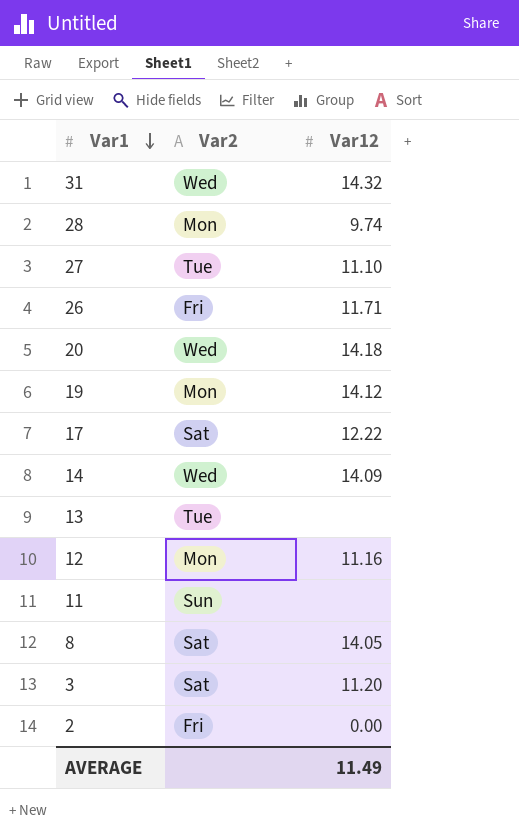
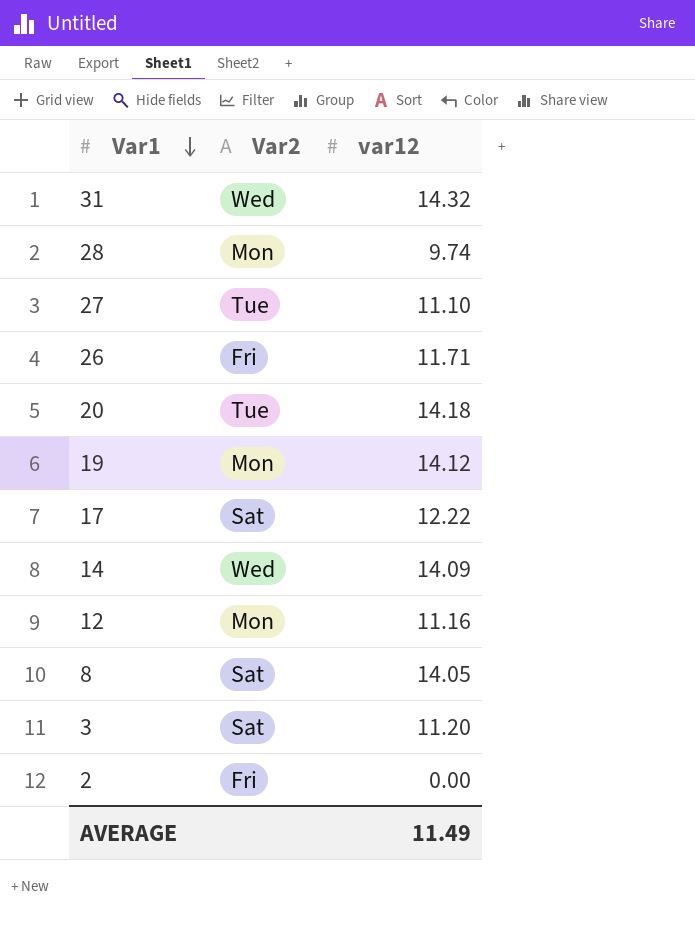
column name: Var12 -> var12
row 13: Tue | none -> none
row 11: Sun | none -> none
20 | Var2: Wed -> Tue

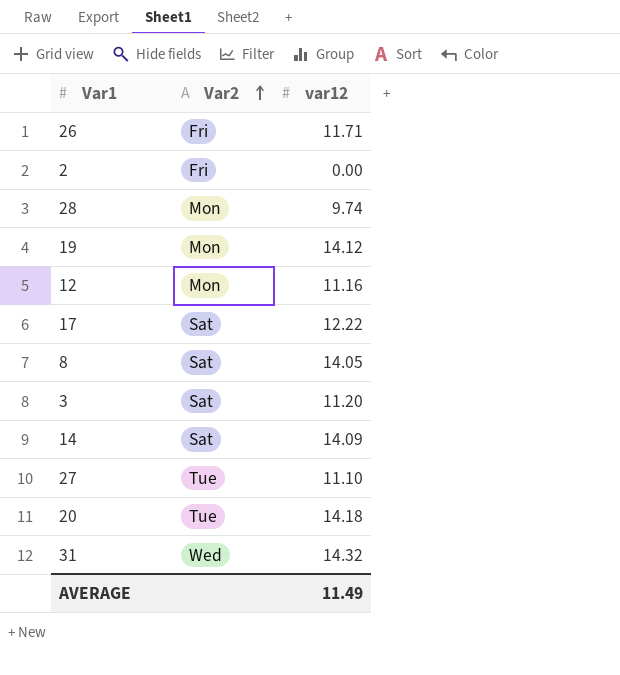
row order: Var1 descending -> Var2 ascending
14 | Var2: Wed -> Sat

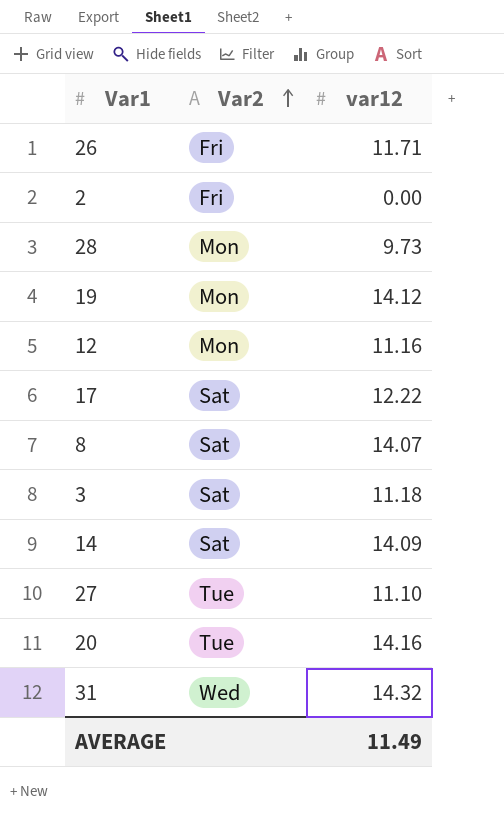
28 | var12: 9.74 -> 9.73
8 | var12: 14.05 -> 14.07
3 | var12: 11.20 -> 11.18
20 | var12: 14.18 -> 14.16

